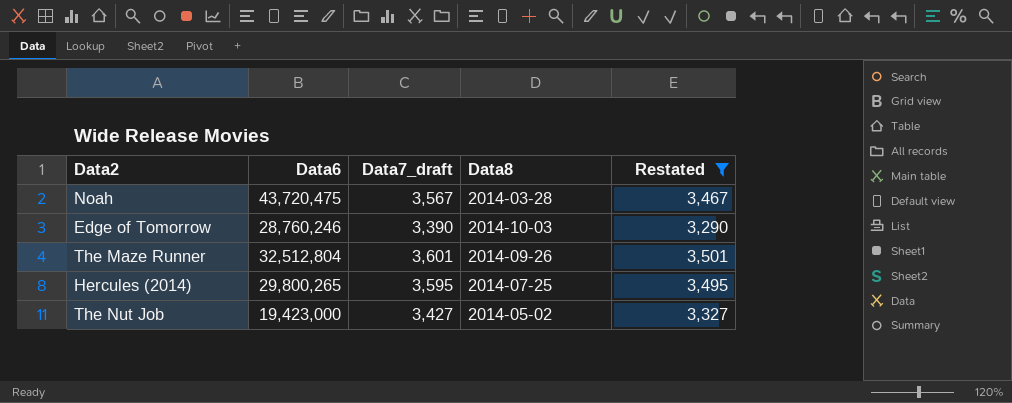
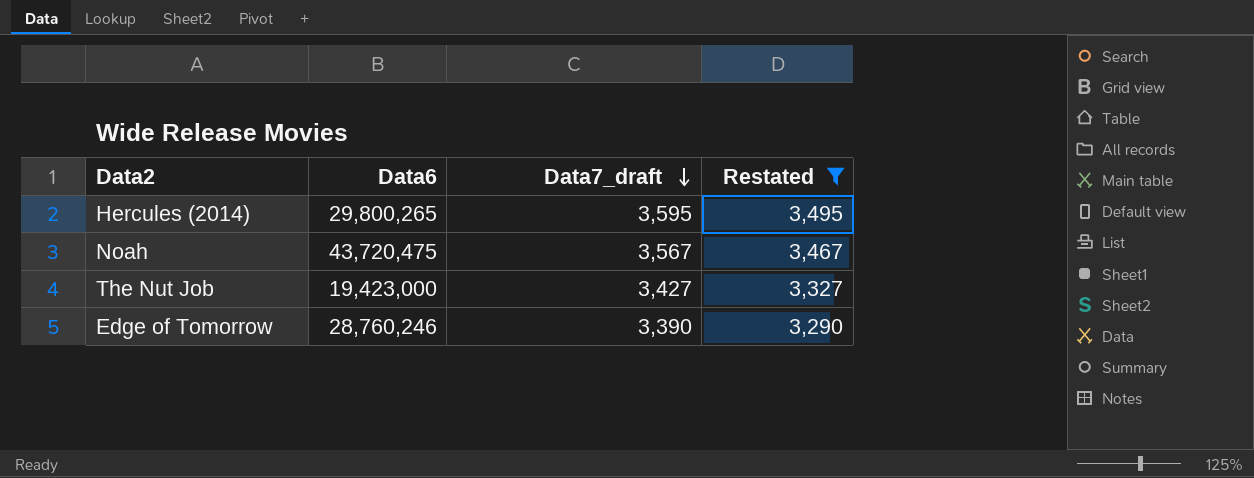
row order: none -> Data7_draft descending
column Data8 | position: 4 -> none
row The Maze Runner: 32,512,804 | 3,601 | 2014-09-26 | 3,501 -> none

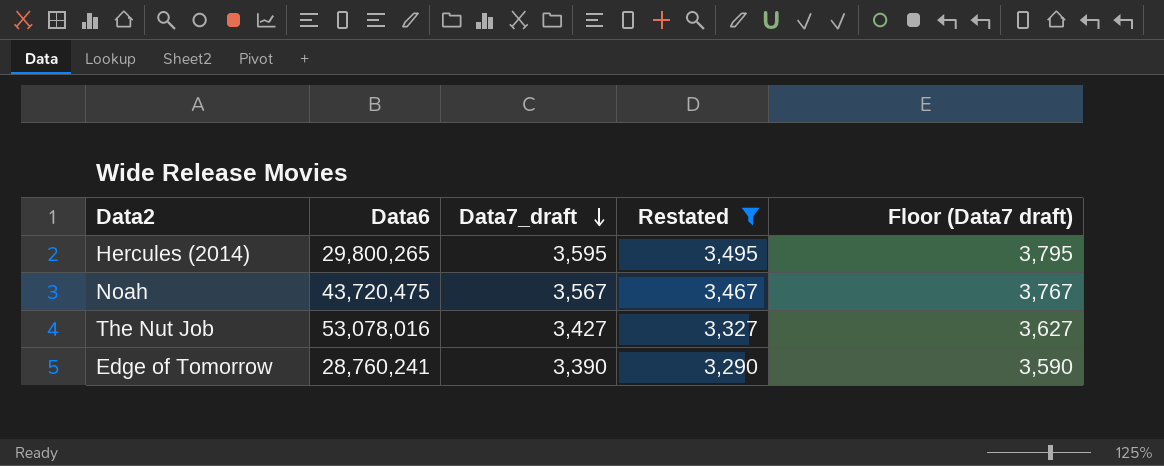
column Floor (Data7 draft) | formula: none -> [Data7_draft] + 200
The Nut Job | Data6: 19,423,000 -> 53,078,016
Edge of Tomorrow | Data6: 28,760,246 -> 28,760,241

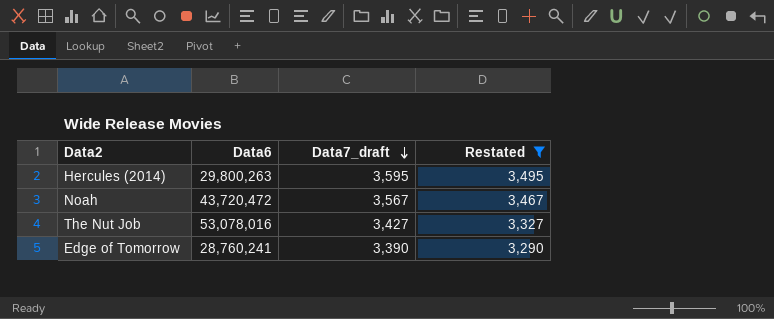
column Floor (Data7 draft) | formula: [Data7_draft] + 200 -> none
Hercules (2014) | Data6: 29,800,265 -> 29,800,263
Noah | Data6: 43,720,475 -> 43,720,472

